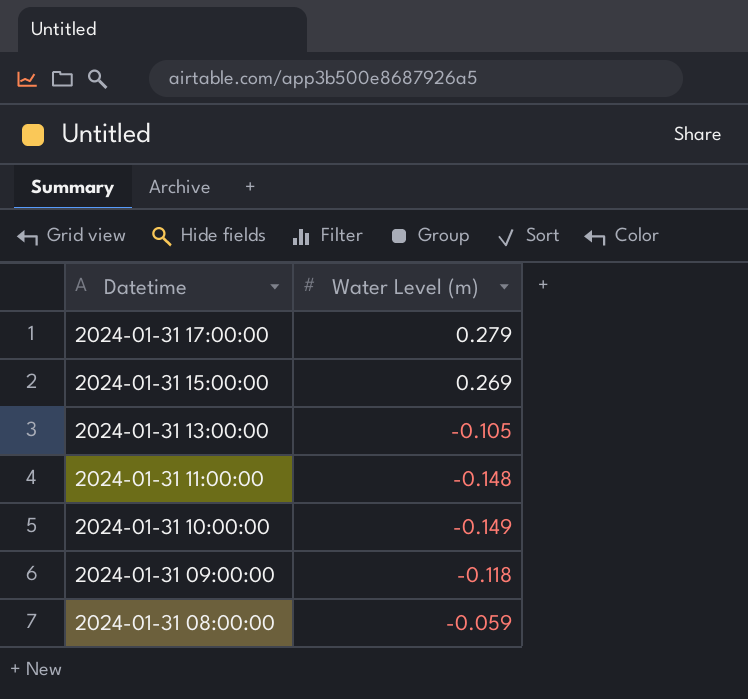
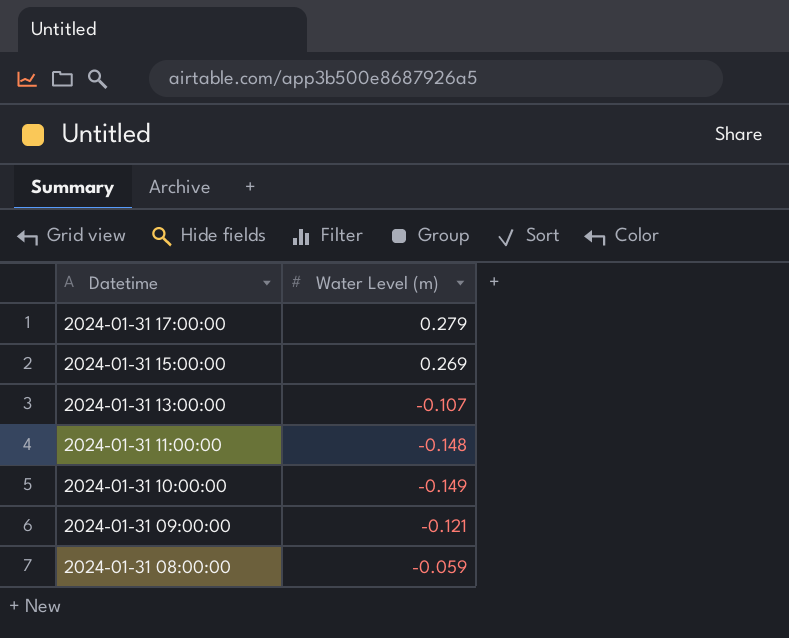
2024-01-31 13:00:00 | Water Level (m): -0.105 -> -0.107
2024-01-31 09:00:00 | Water Level (m): -0.118 -> -0.121

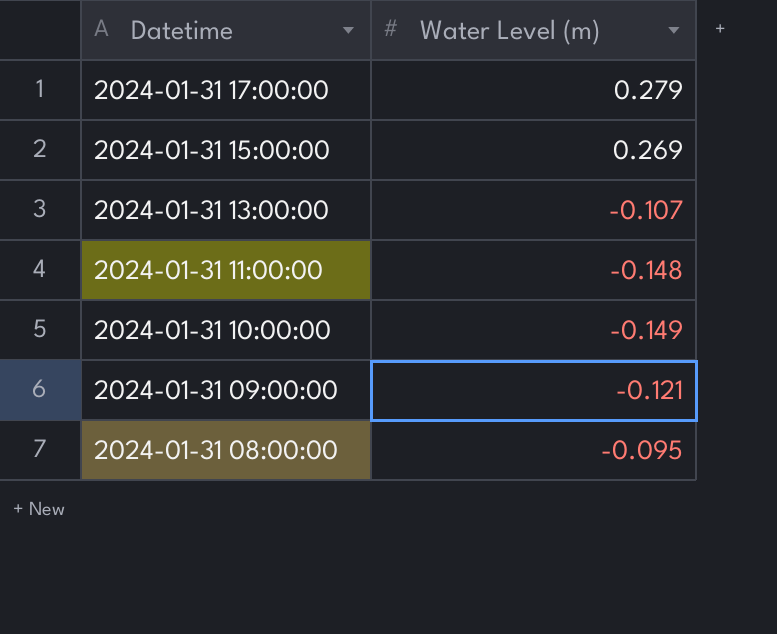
2024-01-31 08:00:00 | Water Level (m): -0.059 -> -0.095

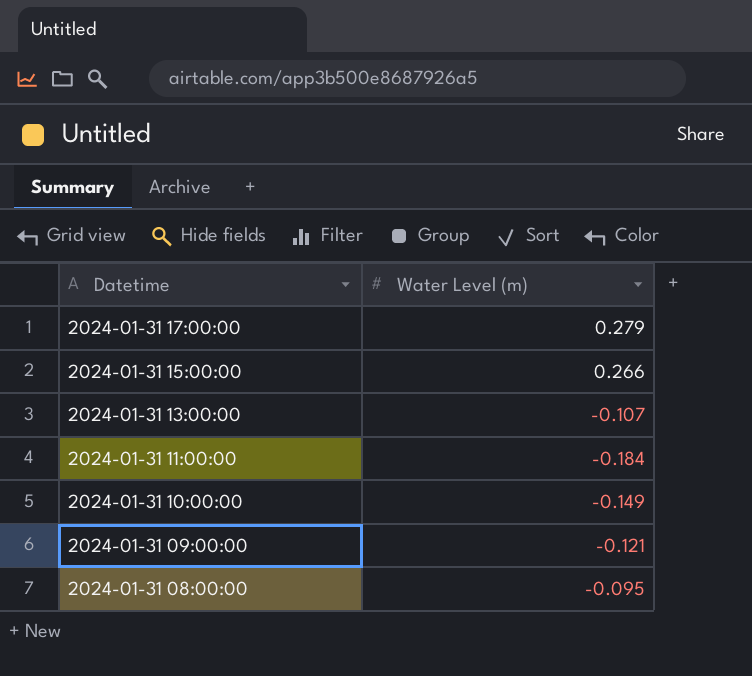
2024-01-31 15:00:00 | Water Level (m): 0.269 -> 0.266
2024-01-31 11:00:00 | Water Level (m): -0.148 -> -0.184

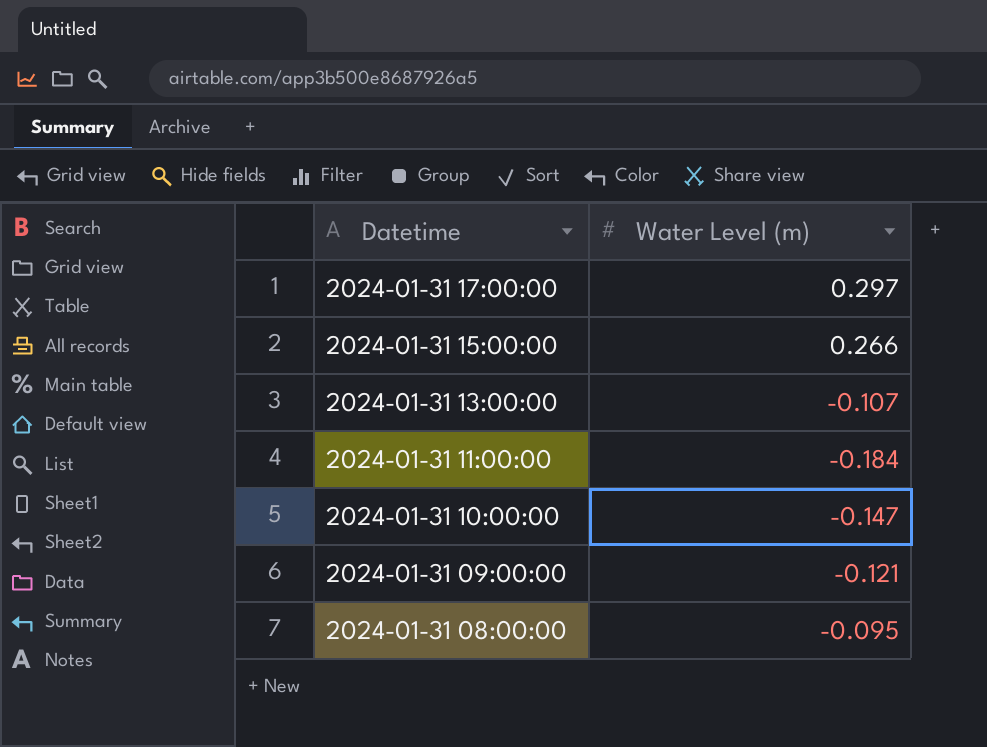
2024-01-31 17:00:00 | Water Level (m): 0.279 -> 0.297
2024-01-31 10:00:00 | Water Level (m): -0.149 -> -0.147

